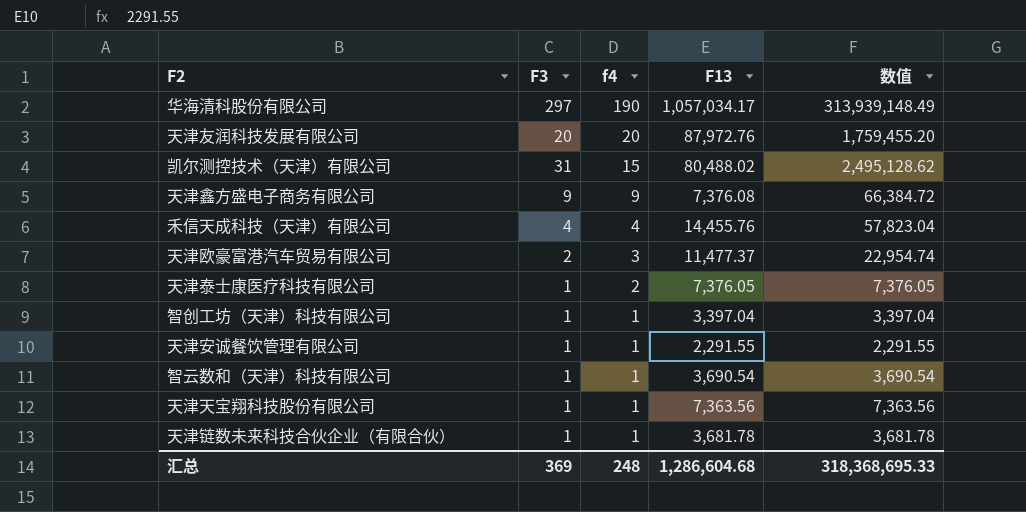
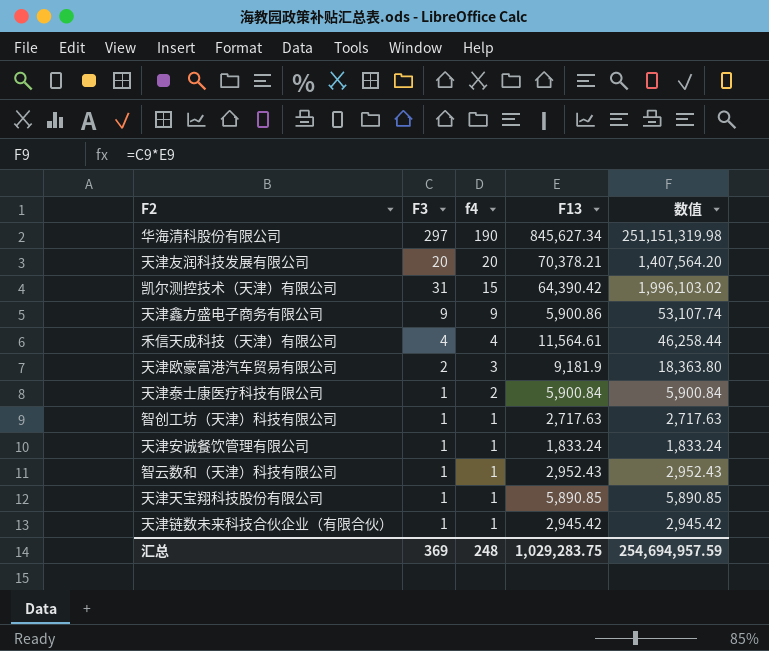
华海清科股份有限公司 | F13: 1,057,034.17 -> 845,627.34
华海清科股份有限公司 | 数值: 313,939,148.49 -> 251,151,319.98
天津友润科技发展有限公司 | F13: 87,972.76 -> 70,378.21
天津友润科技发展有限公司 | 数值: 1,759,455.20 -> 1,407,564.20
凯尔测控技术（天津）有限公司 | F13: 80,488.02 -> 64,390.42
凯尔测控技术（天津）有限公司 | 数值: 2,495,128.62 -> 1,996,103.02
天津鑫方盛电子商务有限公司 | F13: 7,376.08 -> 5,900.86
天津鑫方盛电子商务有限公司 | 数值: 66,384.72 -> 53,107.74
禾信天成科技（天津）有限公司 | F13: 14,455.76 -> 11,564.61
禾信天成科技（天津）有限公司 | 数值: 57,823.04 -> 46,258.44
天津欧豪富港汽车贸易有限公司 | F13: 11,477.37 -> 9,181.9
天津欧豪富港汽车贸易有限公司 | 数值: 22,954.74 -> 18,363.80
天津泰士康医疗科技有限公司 | F13: 7,376.05 -> 5,900.84
天津泰士康医疗科技有限公司 | 数值: 7,376.05 -> 5,900.84
智创工坊（天津）科技有限公司 | F13: 3,397.04 -> 2,717.63
智创工坊（天津）科技有限公司 | 数值: 3,397.04 -> 2,717.63
天津安诚餐饮管理有限公司 | F13: 2,291.55 -> 1,833.24
天津安诚餐饮管理有限公司 | 数值: 2,291.55 -> 1,833.24
智云数和（天津）科技有限公司 | F13: 3,690.54 -> 2,952.43
智云数和（天津）科技有限公司 | 数值: 3,690.54 -> 2,952.43
天津天宝翔科技股份有限公司 | F13: 7,363.56 -> 5,890.85
天津天宝翔科技股份有限公司 | 数值: 7,363.56 -> 5,890.85
天津链数未来科技合伙企业（有限合伙） | F13: 3,681.78 -> 2,945.42
天津链数未来科技合伙企业（有限合伙） | 数值: 3,681.78 -> 2,945.42
汇总 | F13: 1,286,604.68 -> 1,029,283.75
汇总 | 数值: 318,368,695.33 -> 254,694,957.59

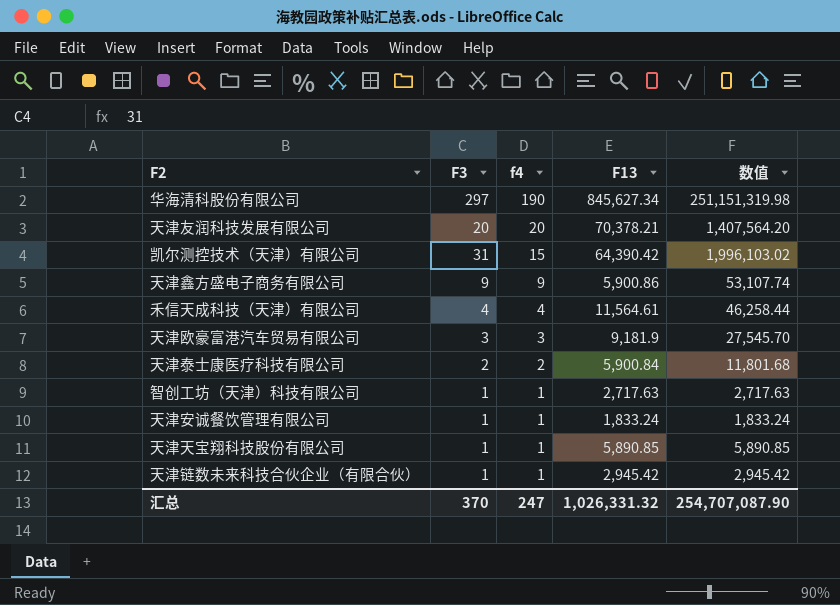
row 智云数和（天津）科技有限公司: 1 | 1 | 2,952.43 | 2,952.43 -> none
天津欧豪富港汽车贸易有限公司 | F3: 2 -> 3
天津欧豪富港汽车贸易有限公司 | 数值: 18,363.80 -> 27,545.70
天津泰士康医疗科技有限公司 | F3: 1 -> 2
天津泰士康医疗科技有限公司 | 数值: 5,900.84 -> 11,801.68
汇总 | F3: 369 -> 370
汇总 | f4: 248 -> 247
汇总 | F13: 1,029,283.75 -> 1,026,331.32
汇总 | 数值: 254,694,957.59 -> 254,707,087.90

